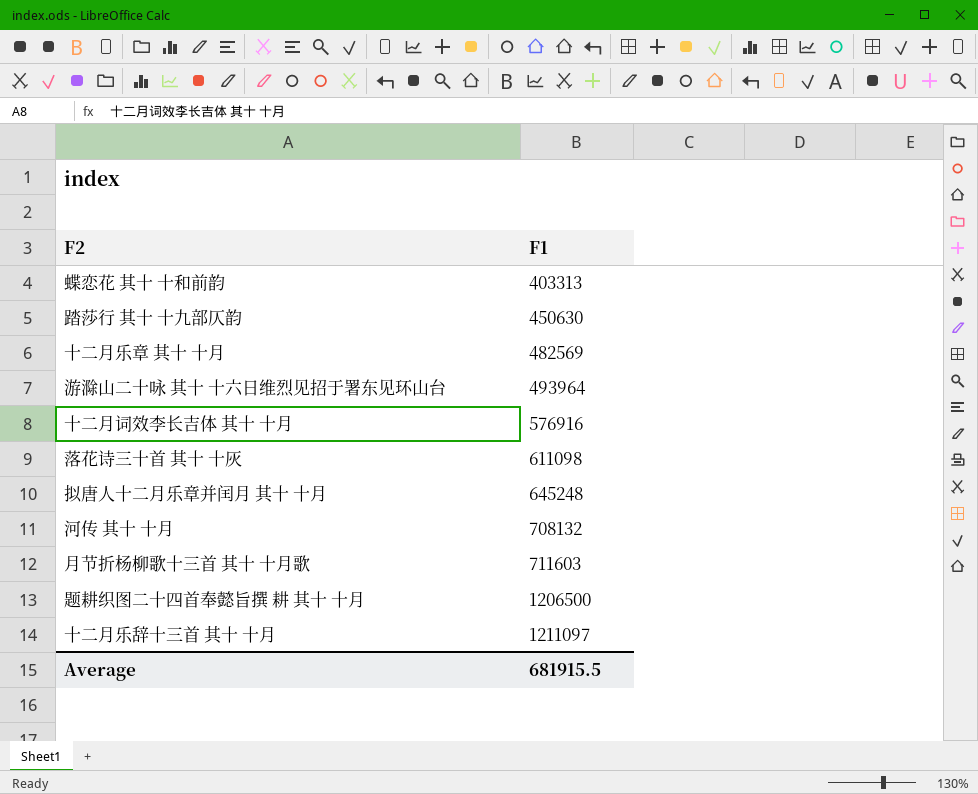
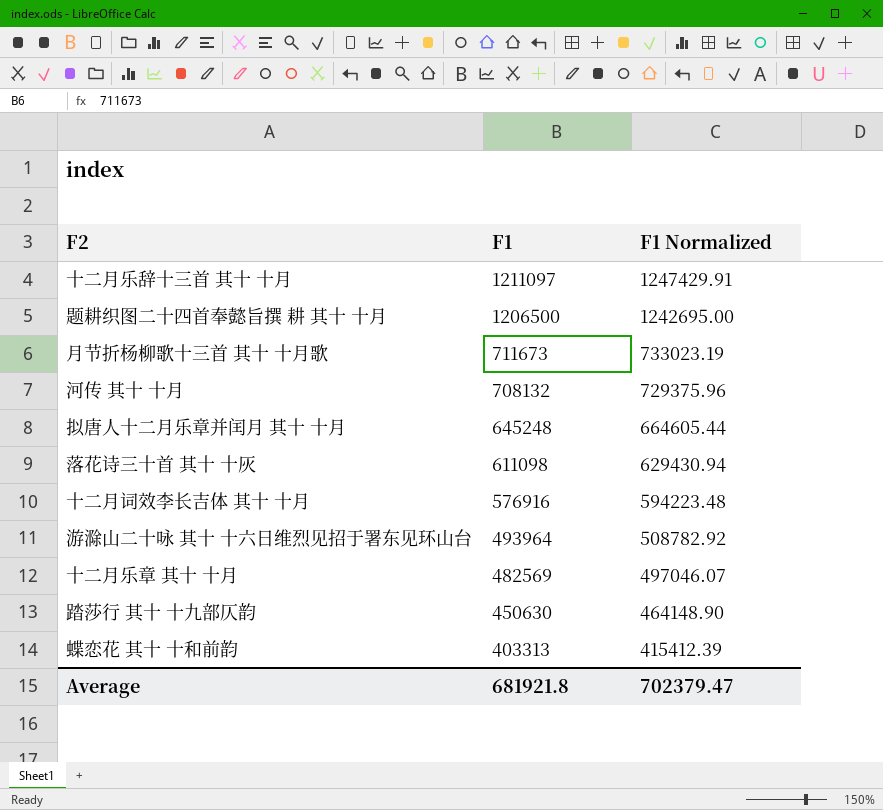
row order: F1 ascending -> F1 descending
column F1 Normalized | formula: none -> [F1] * 1.03
月节折杨柳歌十三首 其十 十月歌 | F1: 711603 -> 711673
Average | F1: 681915.5 -> 681921.8

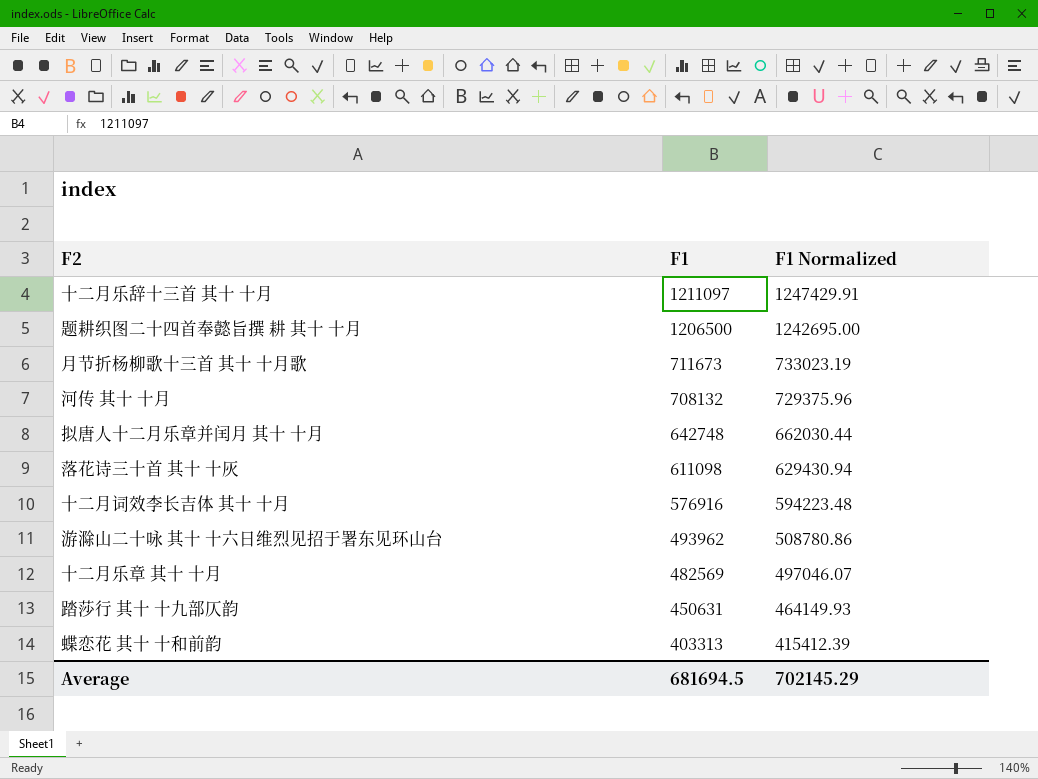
拟唐人十二月乐章并闰月 其十 十月 | F1: 645248 -> 642748
拟唐人十二月乐章并闰月 其十 十月 | F1 Normalized: 664605.44 -> 662030.44
游滁山二十咏 其十 十六日维烈见招于署东见环山台 | F1: 493964 -> 493962
游滁山二十咏 其十 十六日维烈见招于署东见环山台 | F1 Normalized: 508782.92 -> 508780.86
踏莎行 其十 十九部仄韵 | F1: 450630 -> 450631
踏莎行 其十 十九部仄韵 | F1 Normalized: 464148.90 -> 464149.93
Average | F1: 681921.8 -> 681694.5
Average | F1 Normalized: 702379.47 -> 702145.29

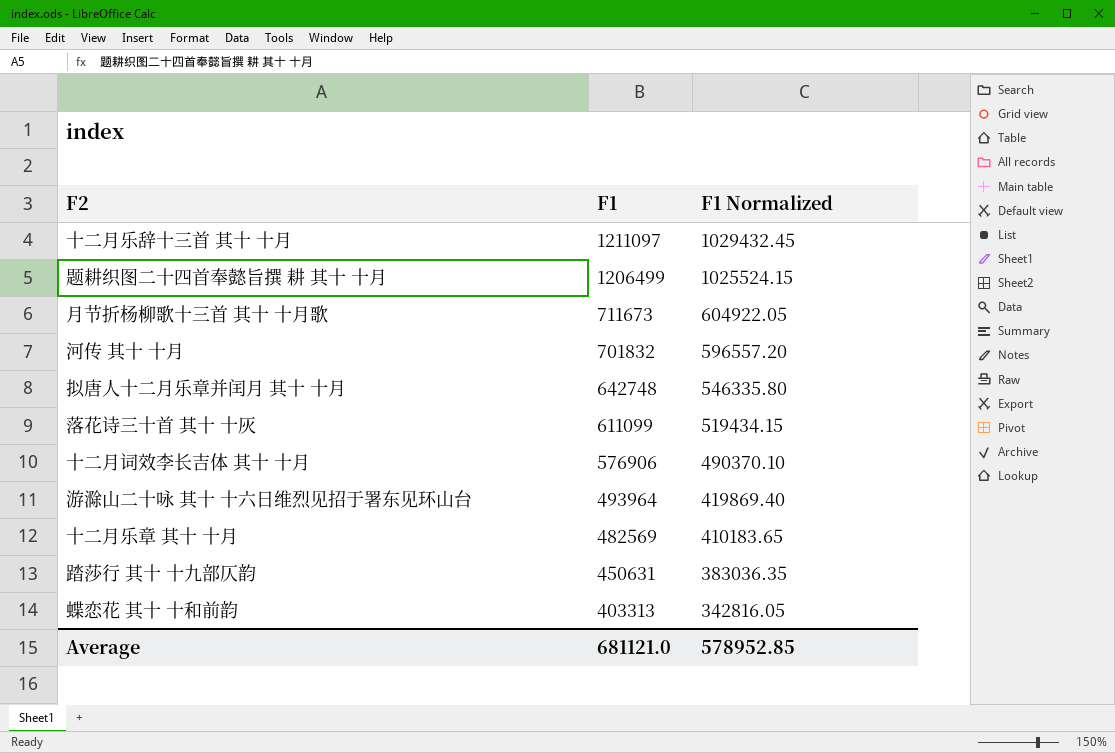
column F1 Normalized | formula: [F1] * 1.03 -> [F1] * 0.85
题耕织图二十四首奉懿旨撰 耕 其十 十月 | F1: 1206500 -> 1206499
河传 其十 十月 | F1: 708132 -> 701832
落花诗三十首 其十 十灰 | F1: 611098 -> 611099
十二月词效李长吉体 其十 十月 | F1: 576916 -> 576906
游滁山二十咏 其十 十六日维烈见招于署东见环山台 | F1: 493962 -> 493964
Average | F1: 681694.5 -> 681121.0
Average | F1 Normalized: 702145.29 -> 578952.85

